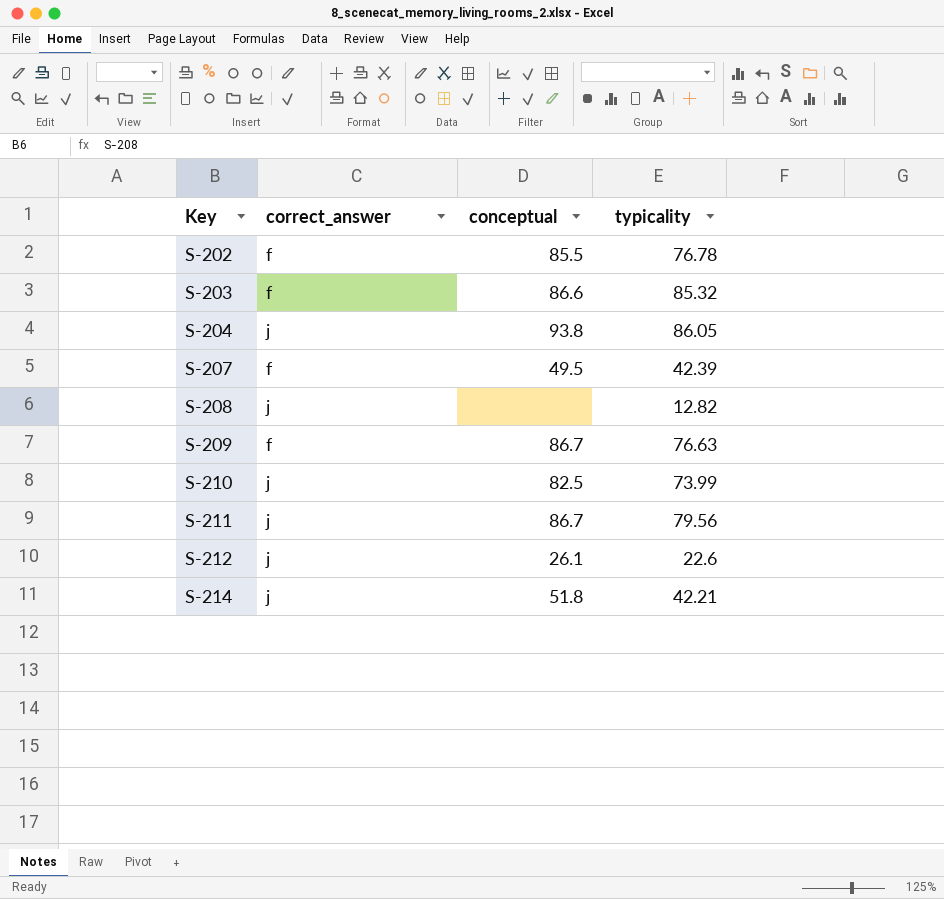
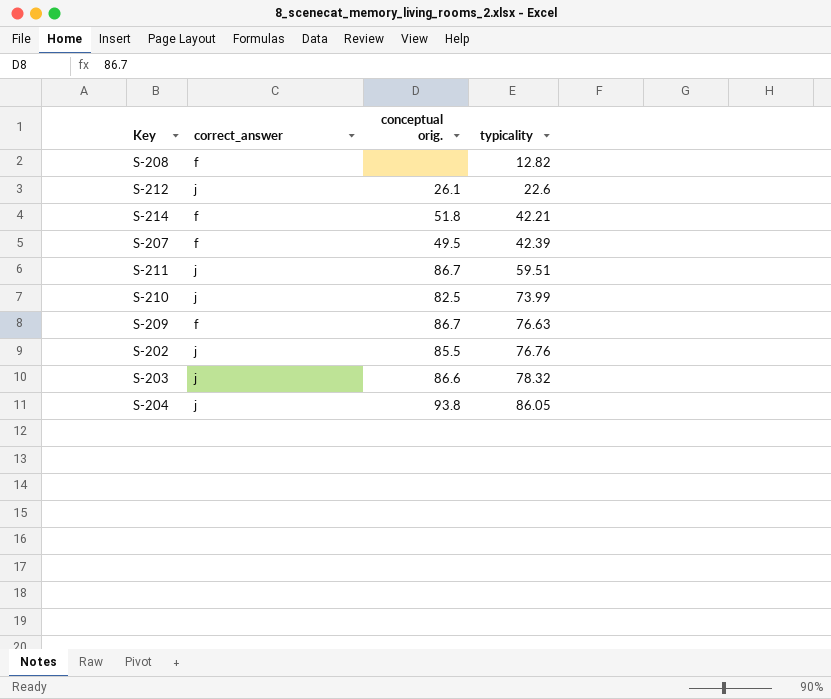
row order: Key ascending -> typicality ascending
column name: conceptual -> conceptual orig.
S-208 | correct_answer: j -> f
S-214 | correct_answer: j -> f
S-211 | typicality: 79.56 -> 59.51
S-202 | correct_answer: f -> j
S-202 | typicality: 76.78 -> 76.76
S-203 | correct_answer: f -> j
S-203 | typicality: 85.32 -> 78.32

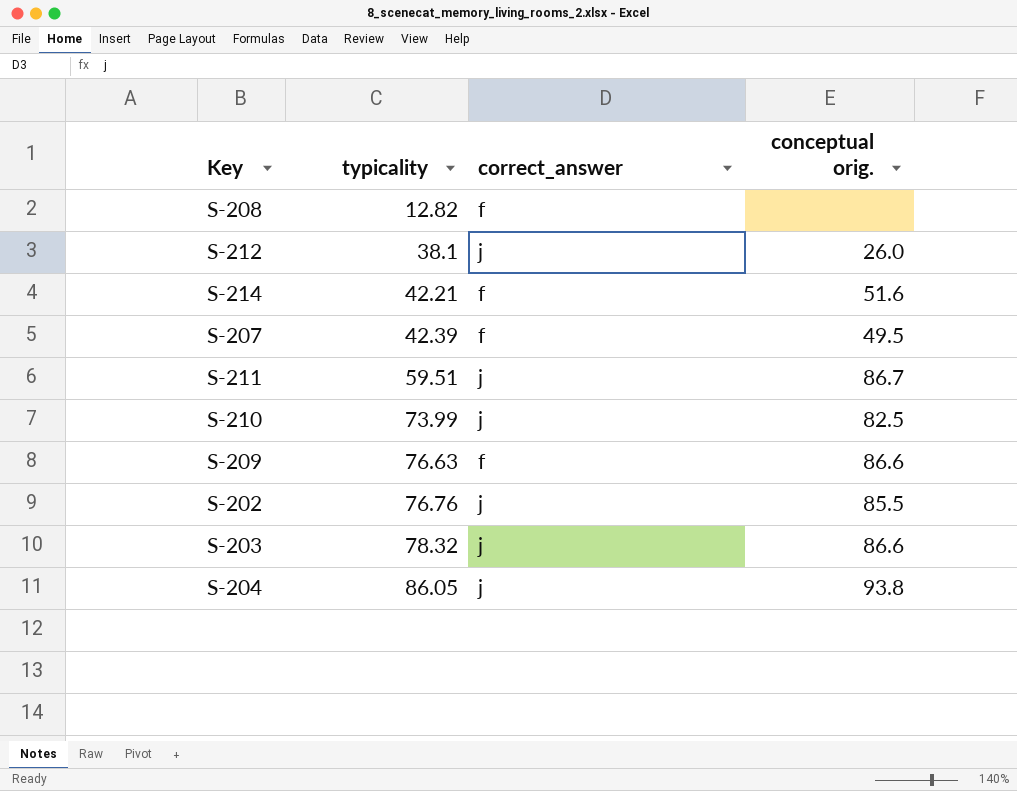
column typicality | position: 4 -> 2
S-212 | typicality: 22.6 -> 38.1
S-212 | conceptual orig.: 26.1 -> 26.0
S-214 | conceptual orig.: 51.8 -> 51.6
S-209 | conceptual orig.: 86.7 -> 86.6

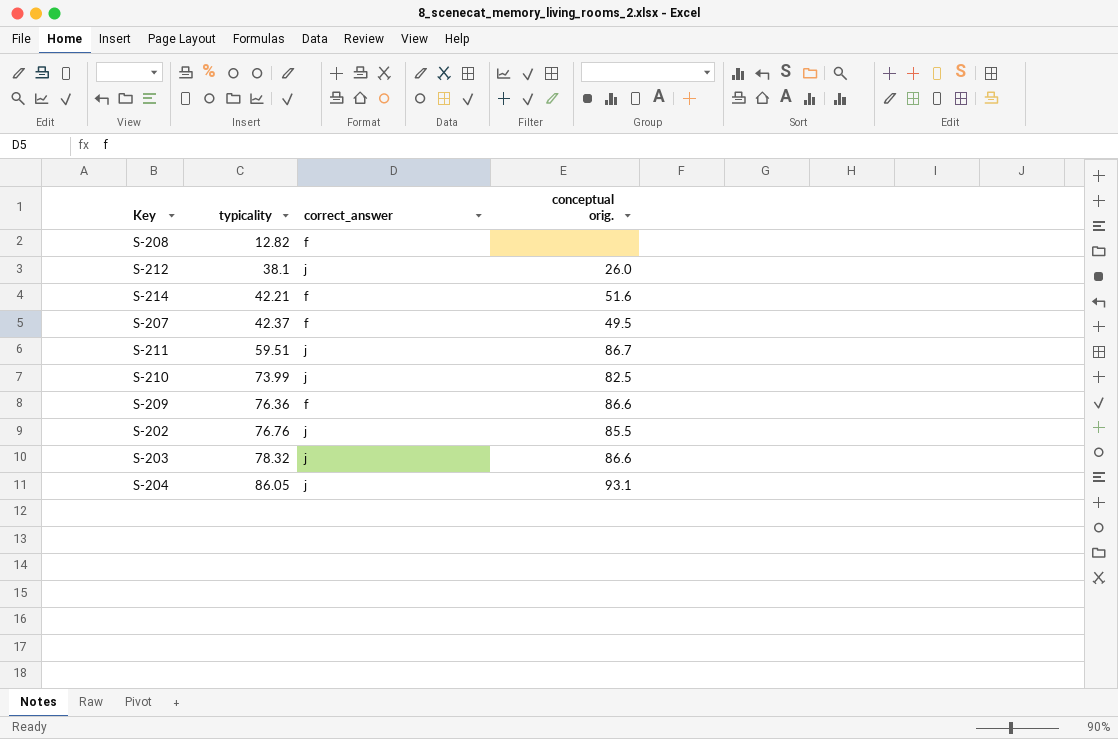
S-207 | typicality: 42.39 -> 42.37
S-209 | typicality: 76.63 -> 76.36
S-204 | conceptual orig.: 93.8 -> 93.1

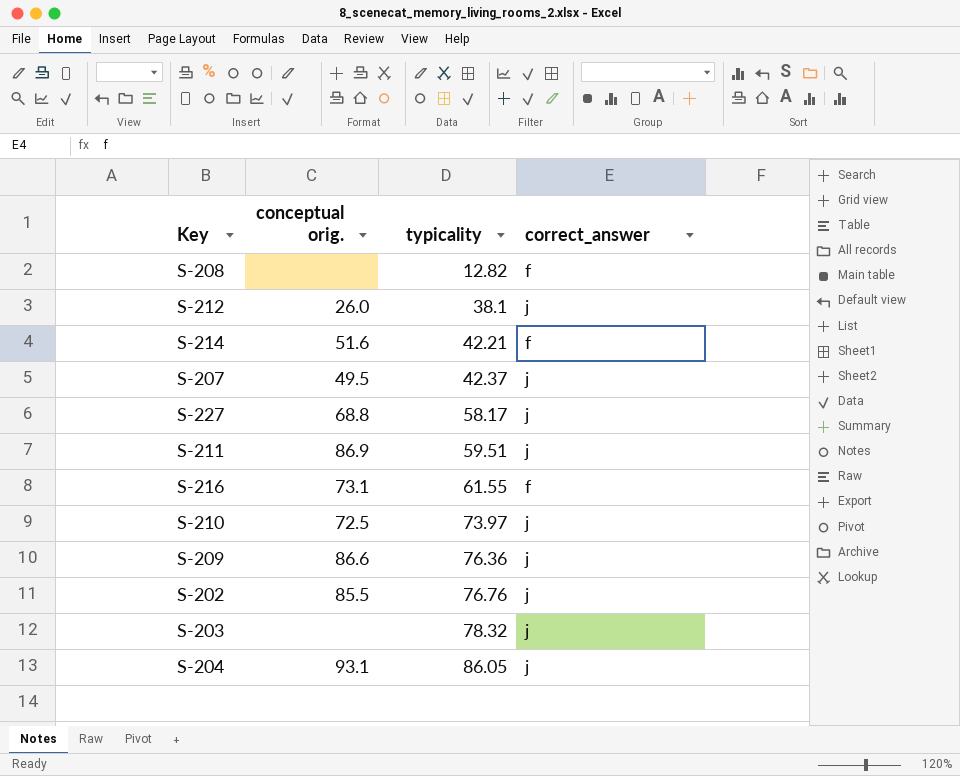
column conceptual orig. | position: 4 -> 2
S-207 | correct_answer: f -> j
row S-227: none -> 68.8 | 58.17 | j
S-211 | conceptual orig.: 86.7 -> 86.9
row S-216: none -> 73.1 | 61.55 | f
S-210 | conceptual orig.: 82.5 -> 72.5
S-210 | typicality: 73.99 -> 73.97
S-209 | correct_answer: f -> j
S-203 | conceptual orig.: 86.6 -> none

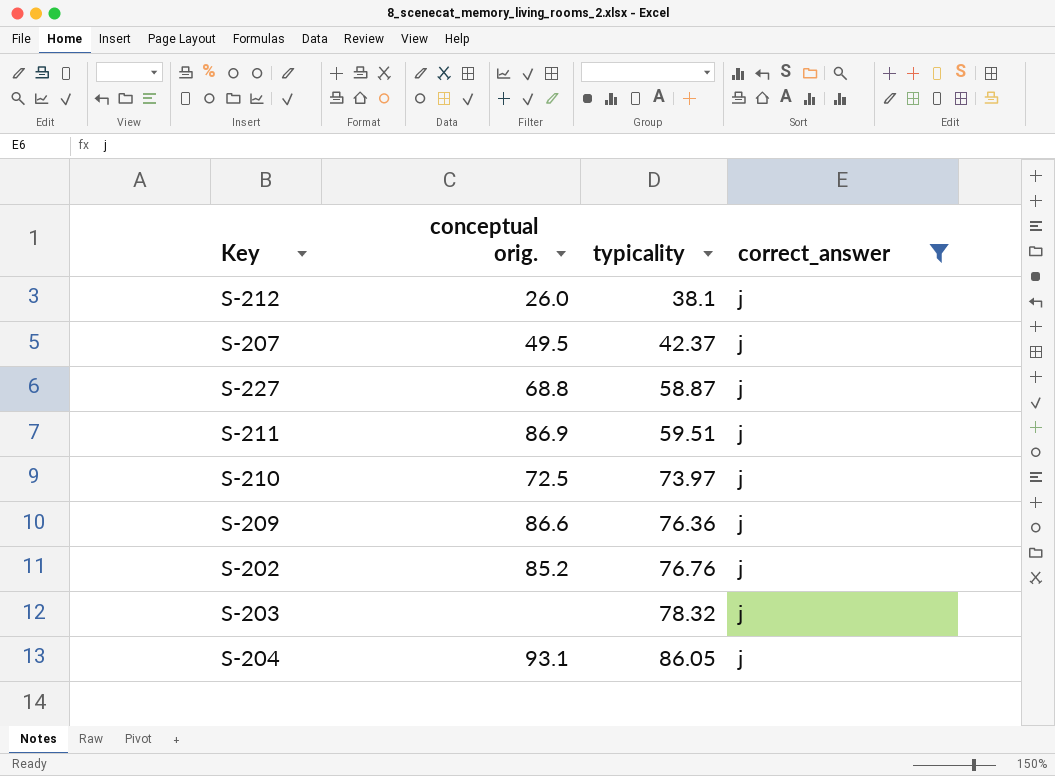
filter: none -> correct_answer = j
S-227 | typicality: 58.17 -> 58.87
S-202 | conceptual orig.: 85.5 -> 85.2

